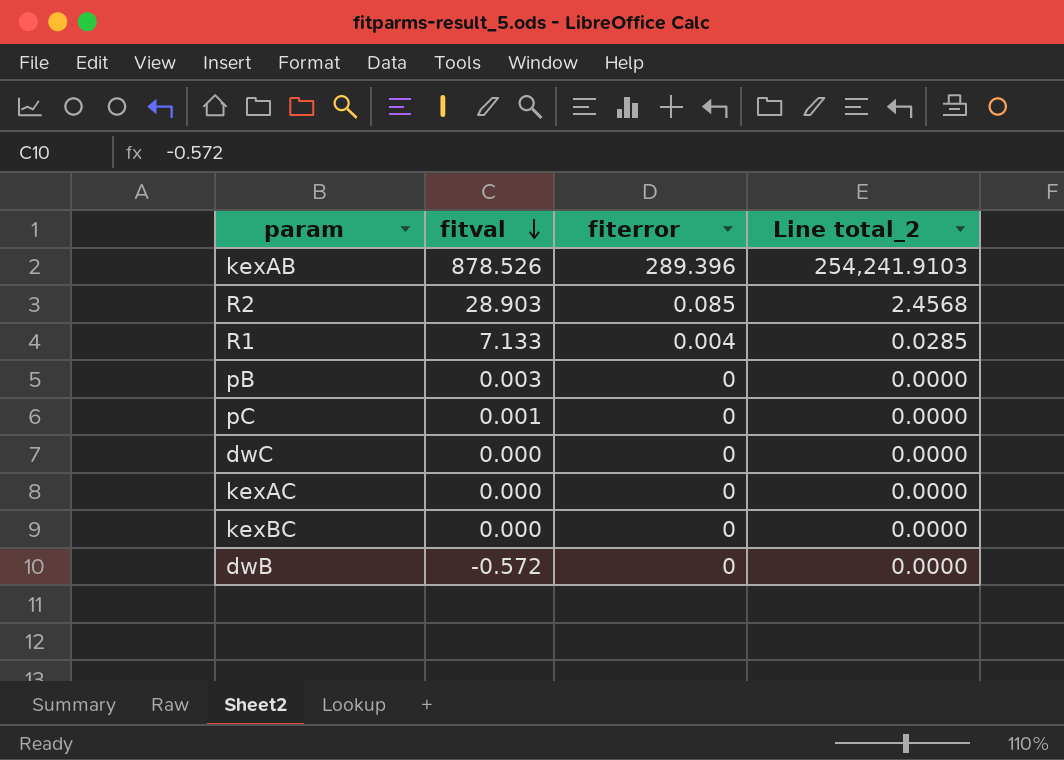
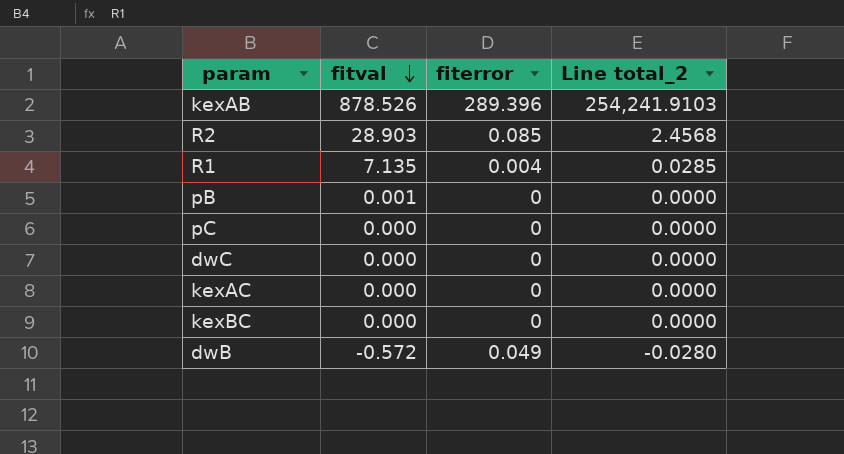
R1 | fitval: 7.133 -> 7.135
pB | fitval: 0.003 -> 0.001
pC | fitval: 0.001 -> 0.000
dwB | fiterror: 0 -> 0.049
dwB | Line total_2: 0.0000 -> -0.0280

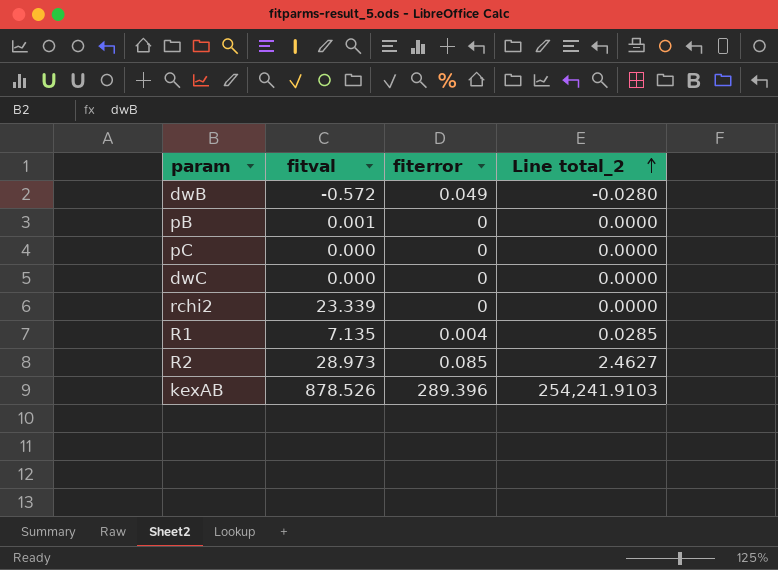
row order: fitval descending -> Line total_2 ascending
row kexAC: 0.000 | 0 | 0.0000 -> none
row kexBC: 0.000 | 0 | 0.0000 -> none
row rchi2: none -> 23.339 | 0 | 0.0000
R2 | fitval: 28.903 -> 28.973
R2 | Line total_2: 2.4568 -> 2.4627

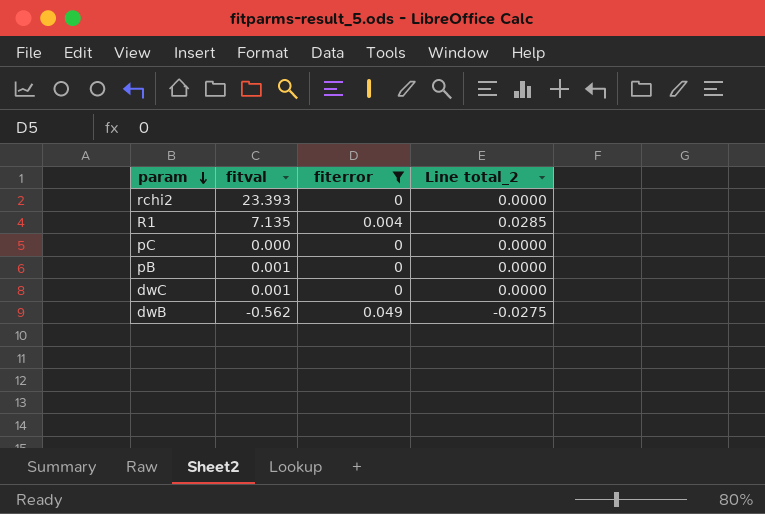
filter: none -> fiterror <= 0.049
row order: Line total_2 ascending -> param descending
rchi2 | fitval: 23.339 -> 23.393
dwC | fitval: 0.000 -> 0.001
dwB | fitval: -0.572 -> -0.562
dwB | Line total_2: -0.0280 -> -0.0275

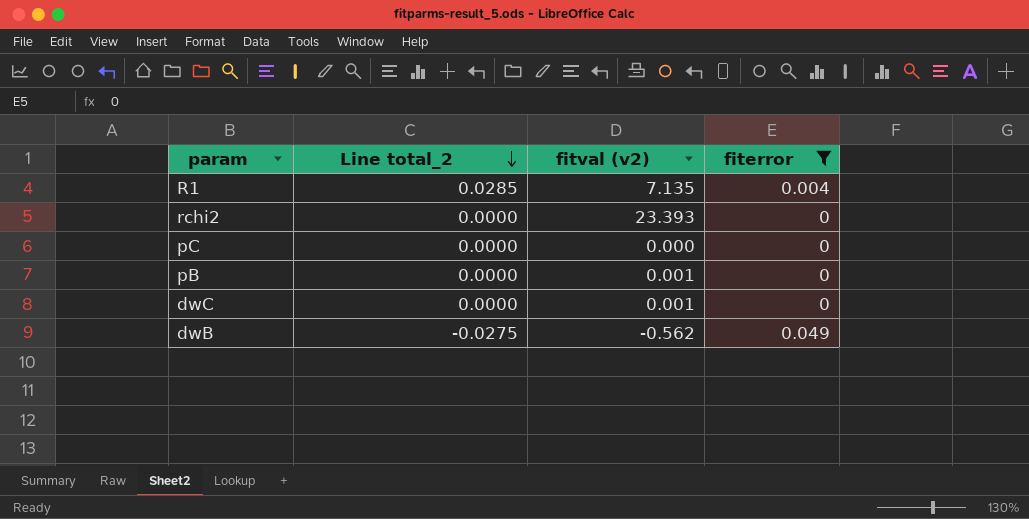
row order: param descending -> Line total_2 descending
column Line total_2 | position: 4 -> 2
column name: fitval -> fitval (v2)

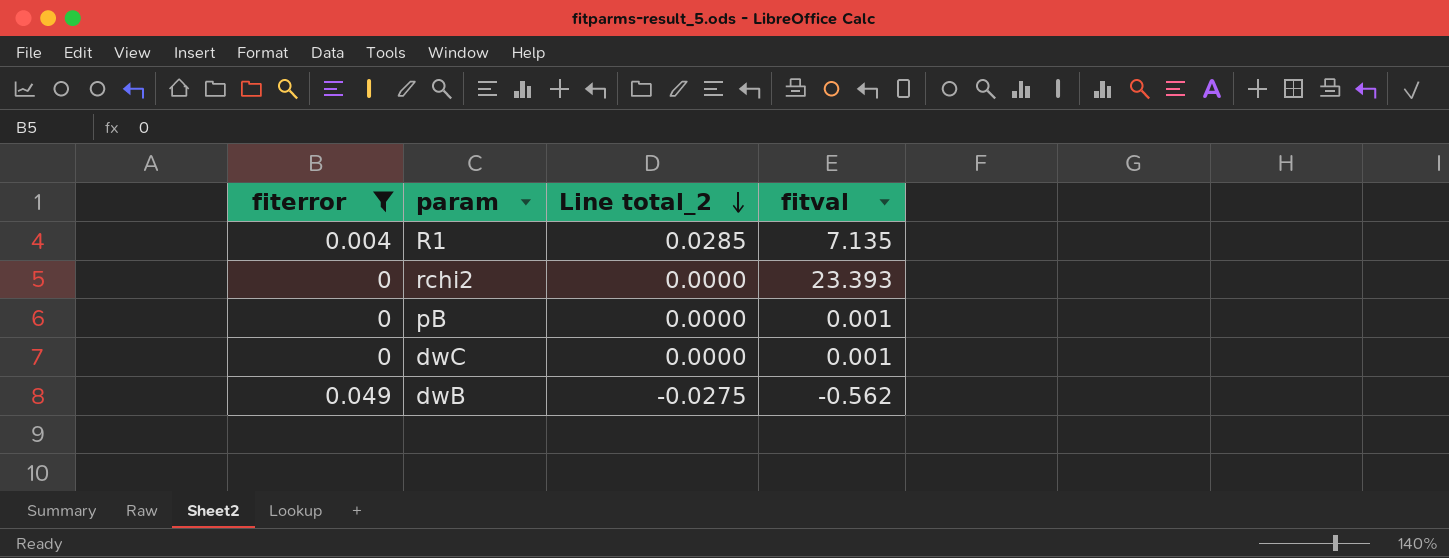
column fiterror | position: 4 -> 1
column name: fitval (v2) -> fitval
row pC: 0.0000 | 0.000 | 0 -> none

